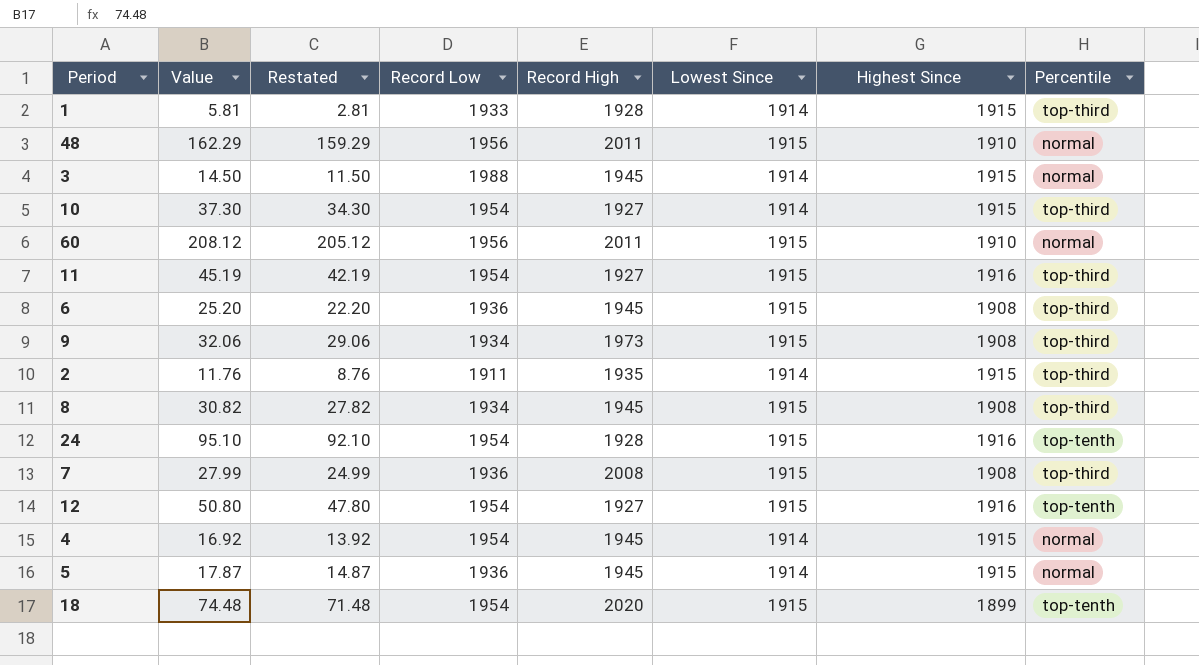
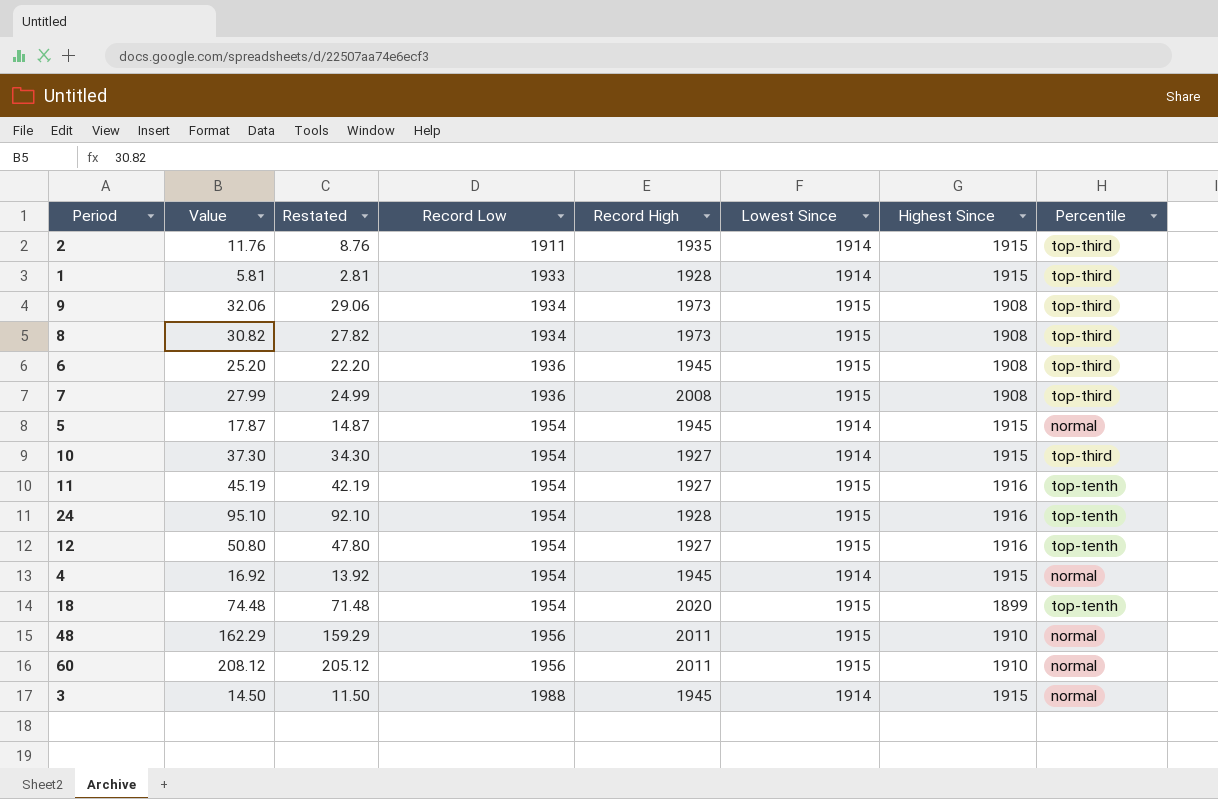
row order: none -> Record Low ascending
8 | Record High: 1945 -> 1973
5 | Record Low: 1936 -> 1954
11 | Percentile: top-third -> top-tenth

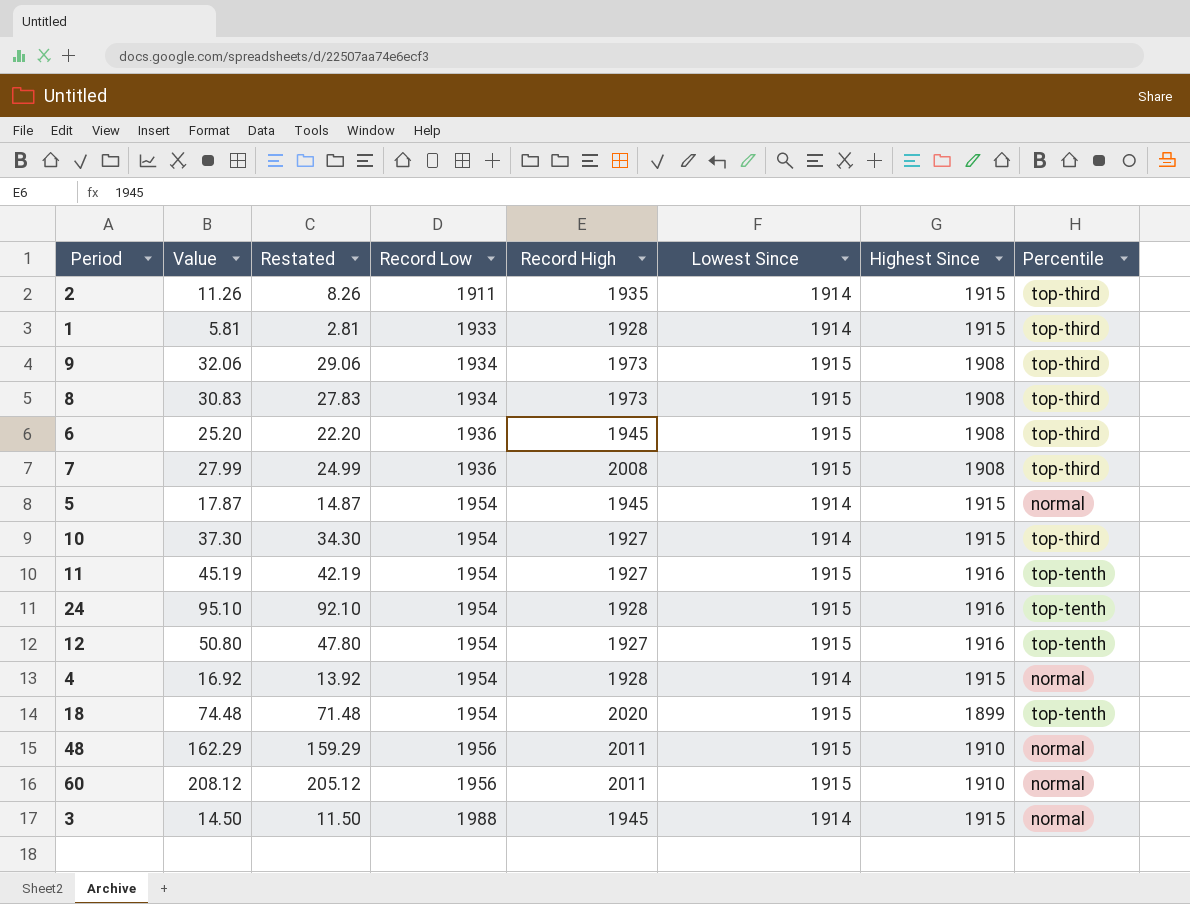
2 | Value: 11.76 -> 11.26
2 | Restated: 8.76 -> 8.26
8 | Value: 30.82 -> 30.83
8 | Restated: 27.82 -> 27.83
4 | Record High: 1945 -> 1928

